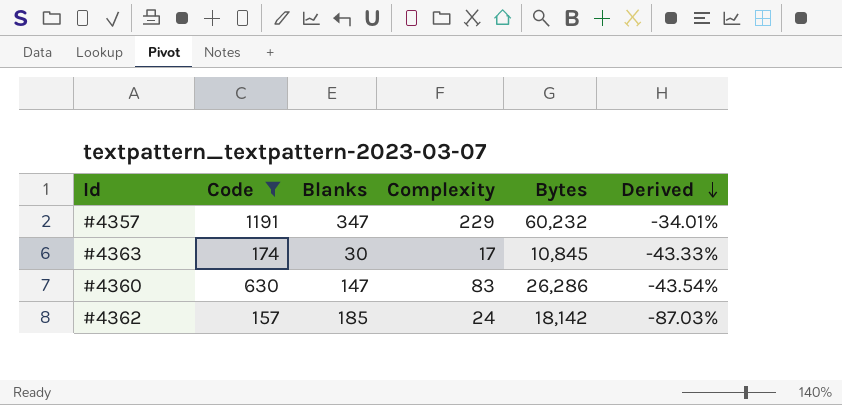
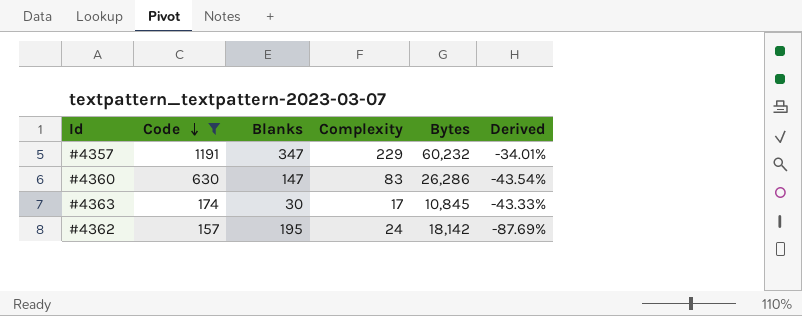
row order: Derived descending -> Code descending
#4362 | Blanks: 185 -> 195
#4362 | Derived: -87.03% -> -87.69%

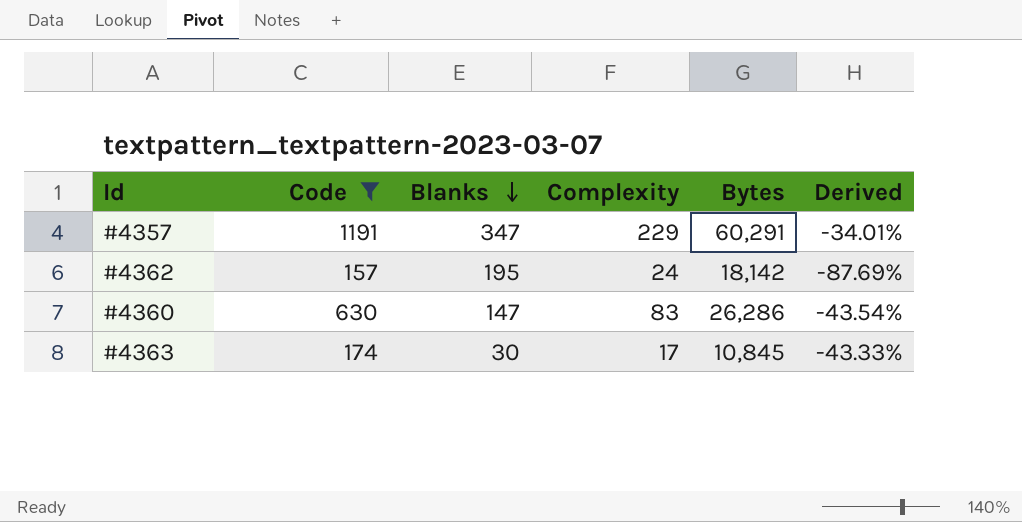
row order: Code descending -> Blanks descending
#4357 | Bytes: 60,232 -> 60,291

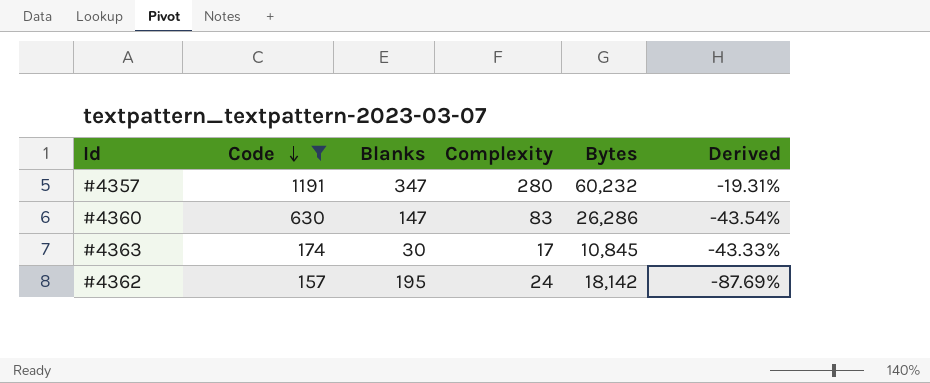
row order: Blanks descending -> Code descending
#4357 | Complexity: 229 -> 280
#4357 | Bytes: 60,291 -> 60,232
#4357 | Derived: -34.01% -> -19.31%

